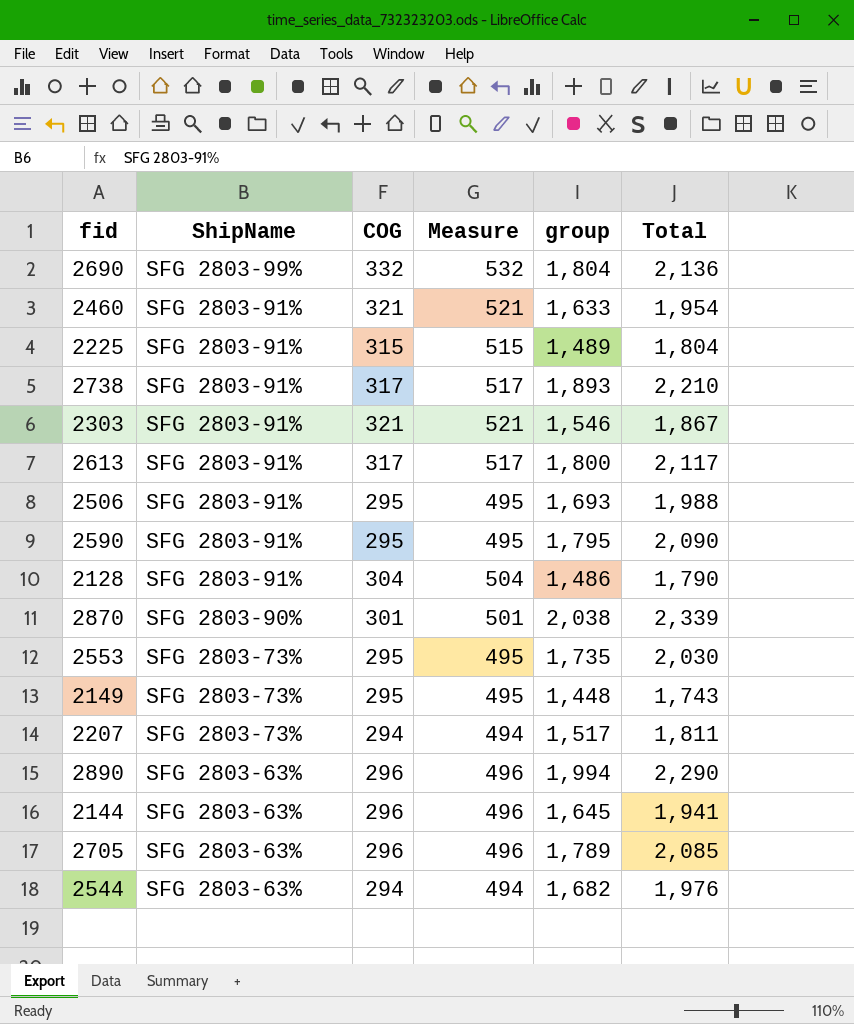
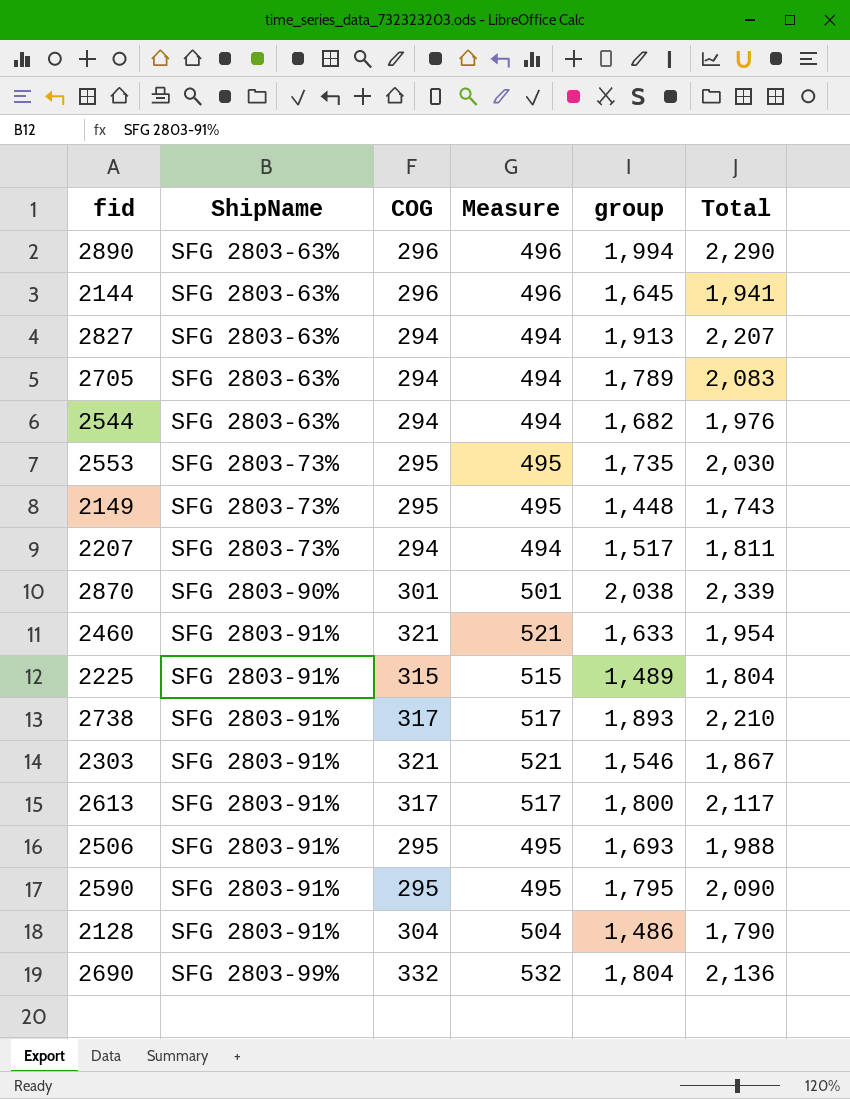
row order: ShipName descending -> ShipName ascending
row 2827: none -> SFG 2803-63% | 294 | 494 | 1,913 | 2,207
2705 | COG: 296 -> 294
2705 | Measure: 496 -> 494
2705 | Total: 2,085 -> 2,083

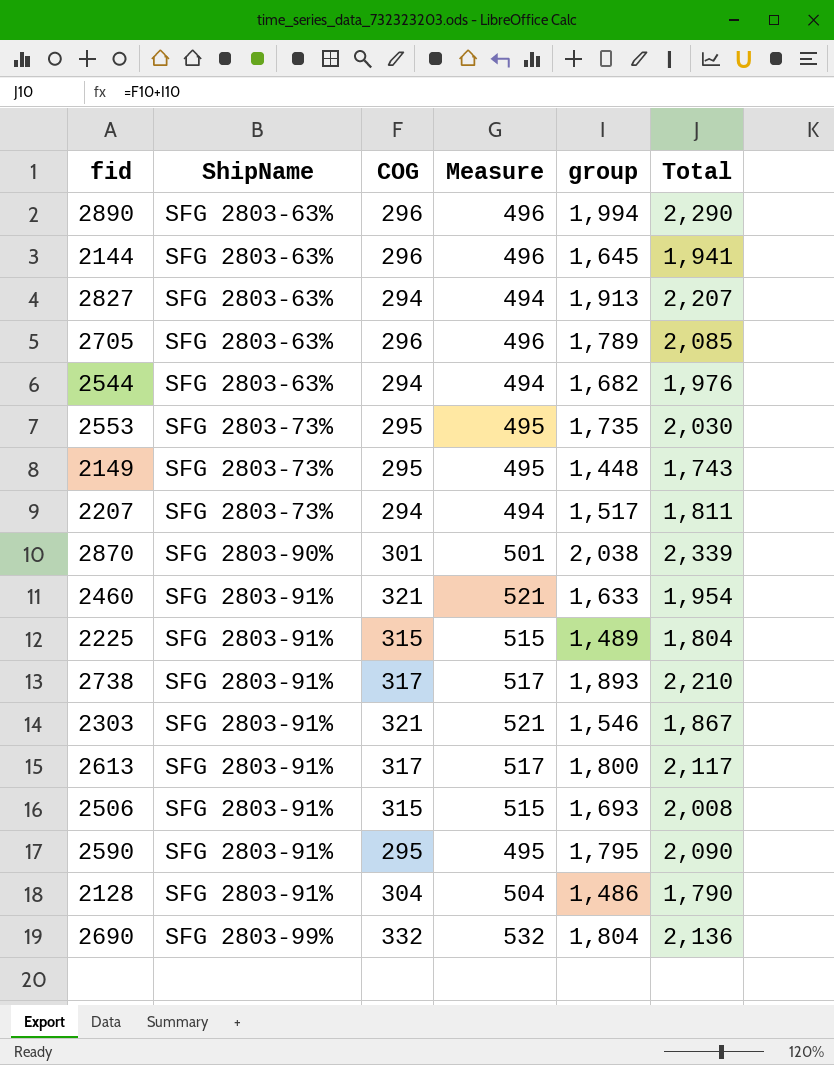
2705 | COG: 294 -> 296
2705 | Measure: 494 -> 496
2705 | Total: 2,083 -> 2,085
2506 | COG: 295 -> 315
2506 | Measure: 495 -> 515
2506 | Total: 1,988 -> 2,008

